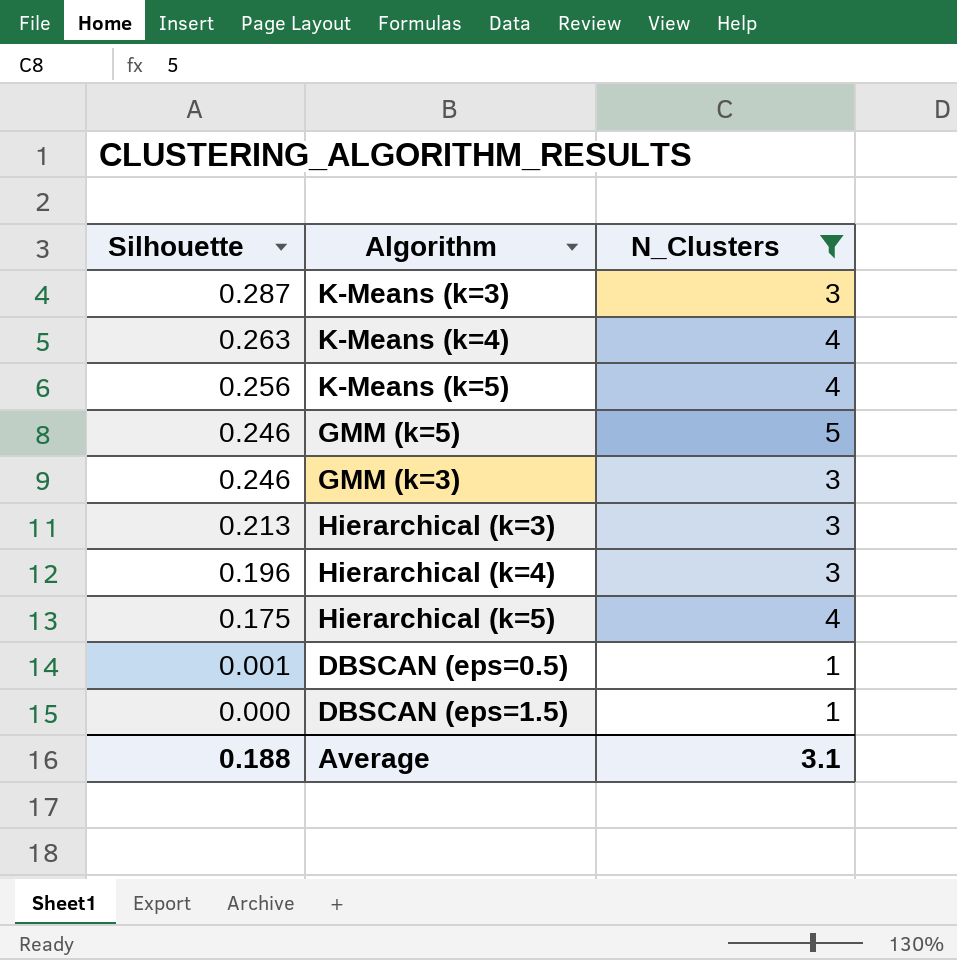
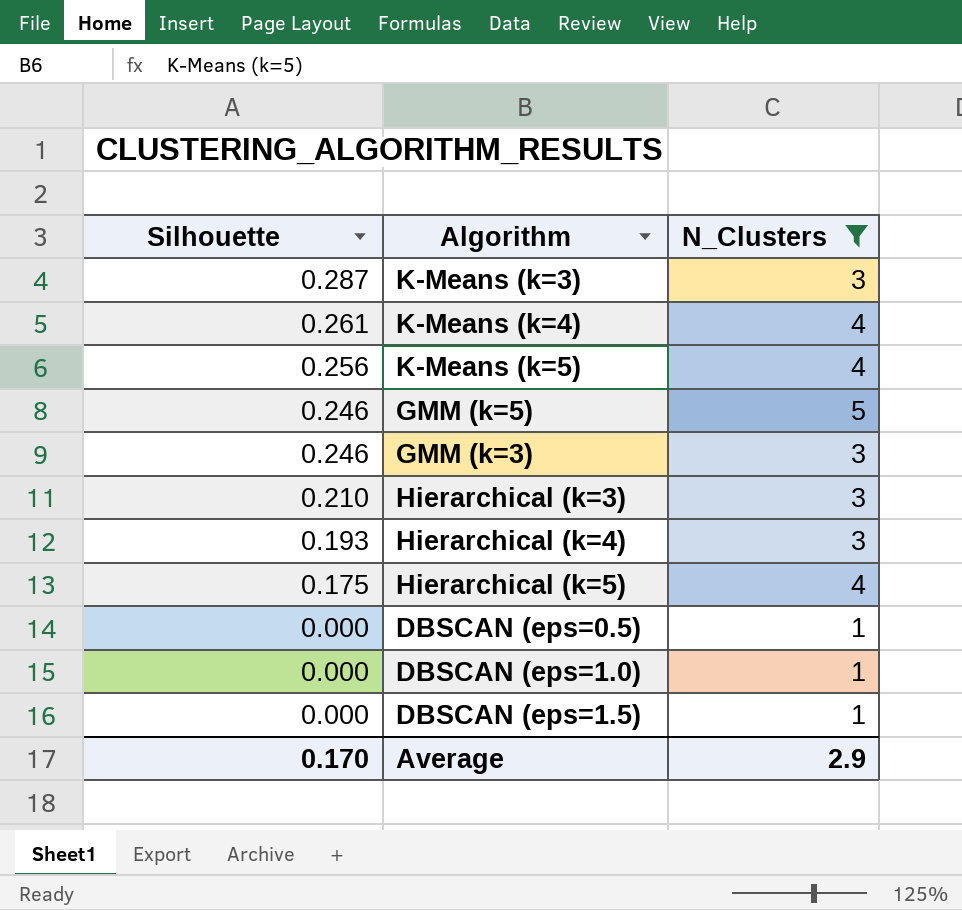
K-Means (k=4) | Silhouette: 0.263 -> 0.261
Hierarchical (k=3) | Silhouette: 0.213 -> 0.210
Hierarchical (k=4) | Silhouette: 0.196 -> 0.193
DBSCAN (eps=0.5) | Silhouette: 0.001 -> 0.000
row DBSCAN (eps=1.0): none -> 0.000 | 1
Average | Silhouette: 0.188 -> 0.170
Average | N_Clusters: 3.1 -> 2.9

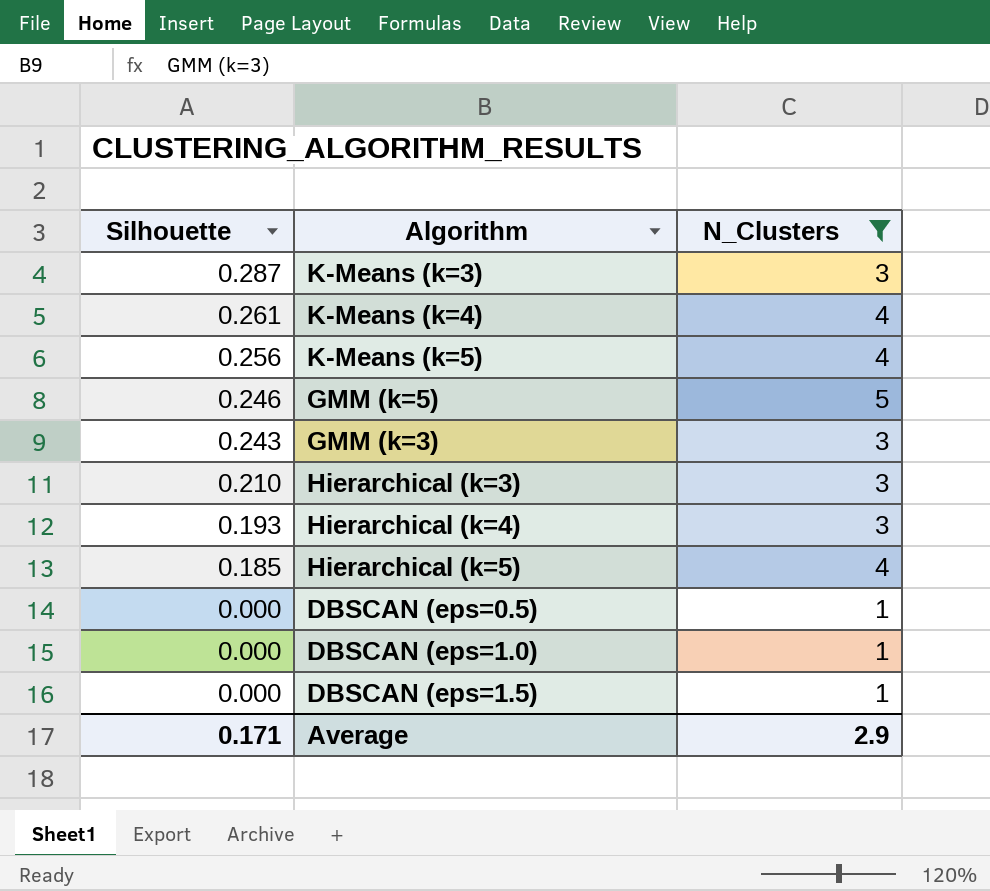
GMM (k=3) | Silhouette: 0.246 -> 0.243
Hierarchical (k=5) | Silhouette: 0.175 -> 0.185
Average | Silhouette: 0.170 -> 0.171

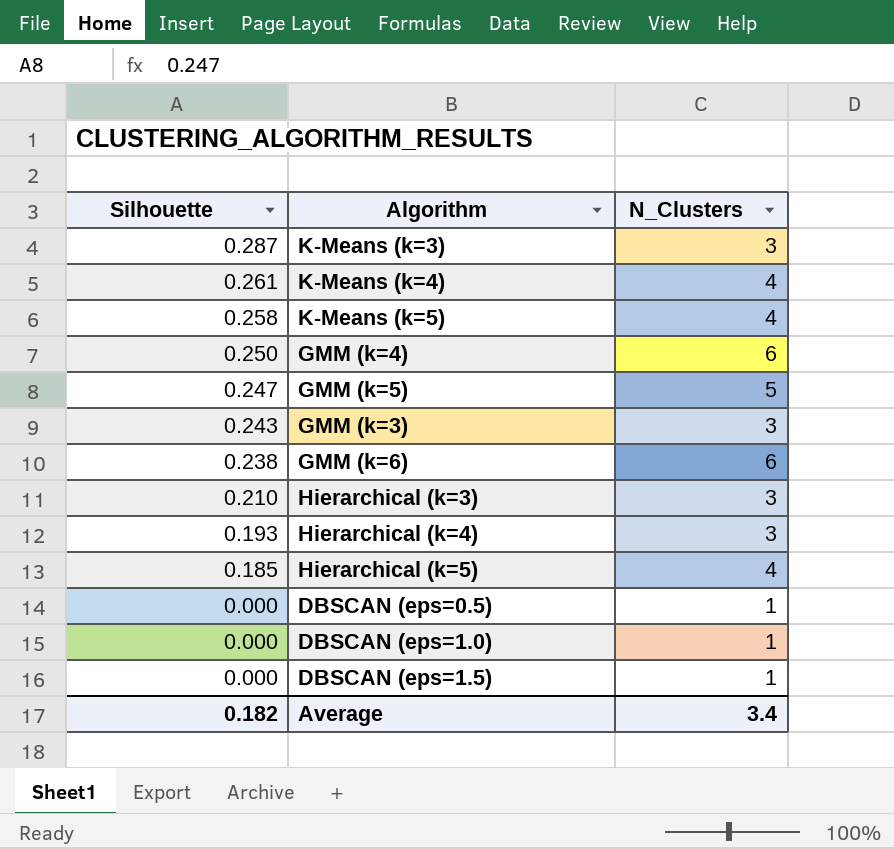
filter: N_Clusters != 6 -> none
K-Means (k=5) | Silhouette: 0.256 -> 0.258
GMM (k=5) | Silhouette: 0.246 -> 0.247
Average | Silhouette: 0.171 -> 0.182
Average | N_Clusters: 2.9 -> 3.4

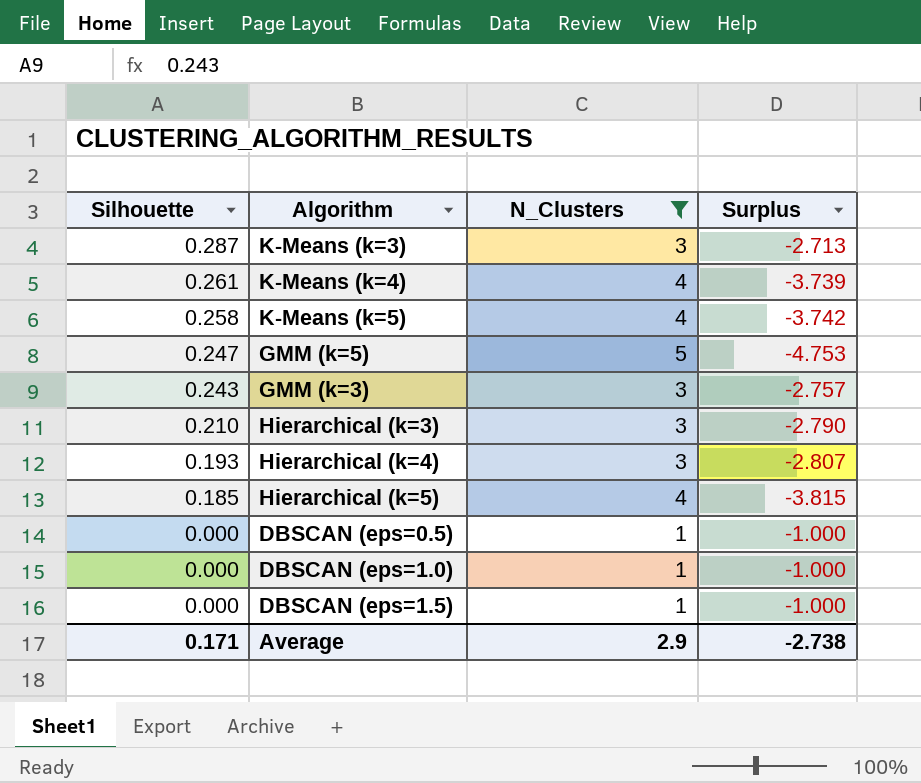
filter: none -> N_Clusters != 6
column Surplus | formula: none -> [Silhouette] - [N_Clusters]
Average | Silhouette: 0.182 -> 0.171
Average | N_Clusters: 3.4 -> 2.9

